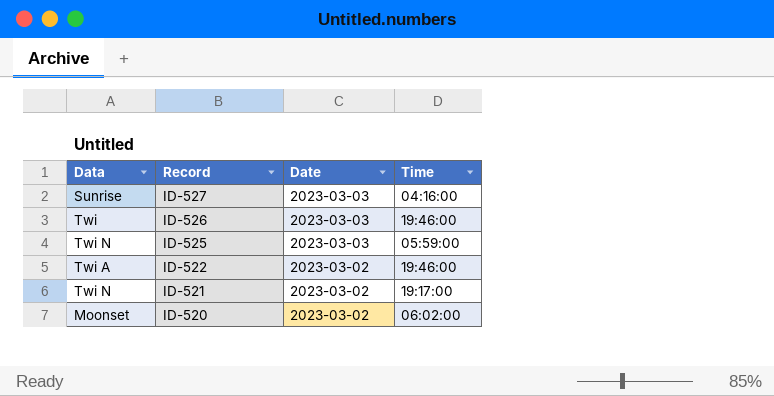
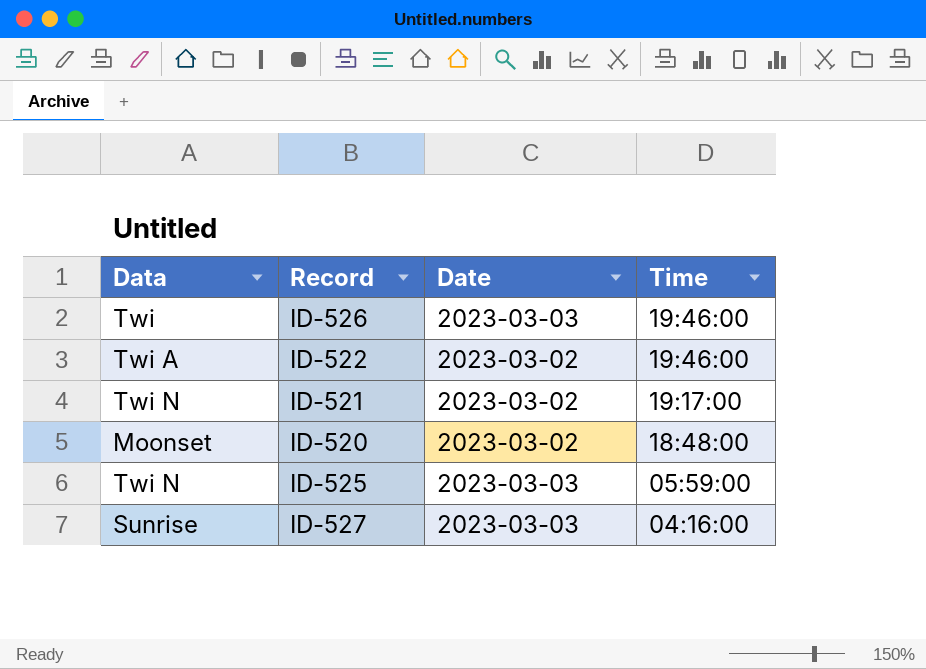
row order: Record descending -> Time descending
ID-520 | Time: 06:02:00 -> 18:48:00

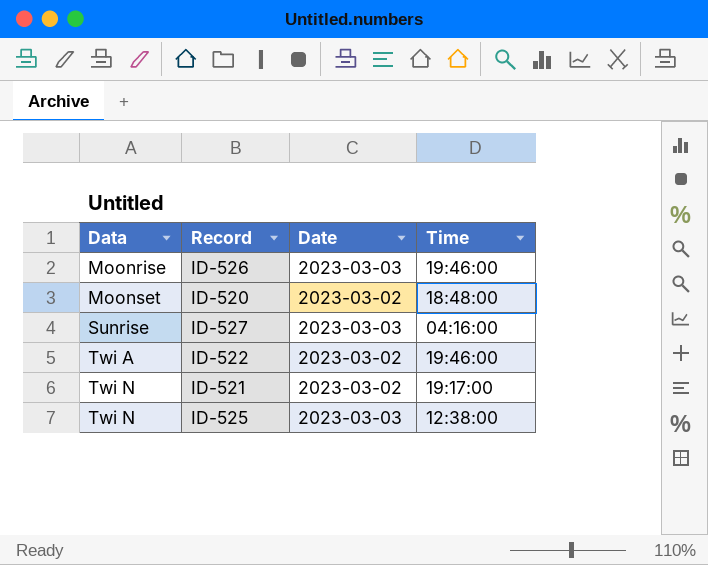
row order: Time descending -> Data ascending
ID-526 | Data: Twi -> Moonrise
ID-525 | Time: 05:59:00 -> 12:38:00

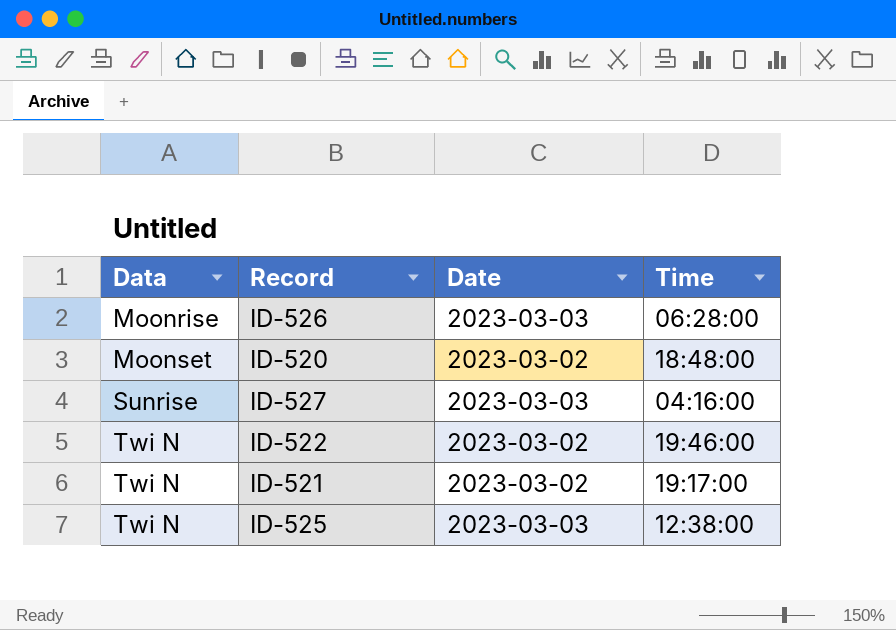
ID-526 | Time: 19:46:00 -> 06:28:00
ID-522 | Data: Twi A -> Twi N

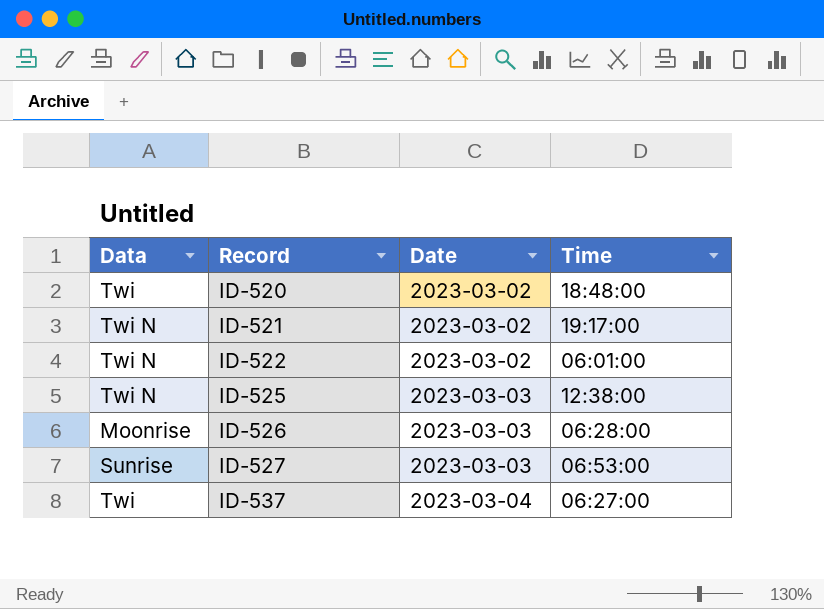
row order: Data ascending -> Record ascending
ID-520 | Data: Moonset -> Twi
ID-522 | Time: 19:46:00 -> 06:01:00
ID-527 | Time: 04:16:00 -> 06:53:00
row ID-537: none -> Twi | 2023-03-04 | 06:27:00

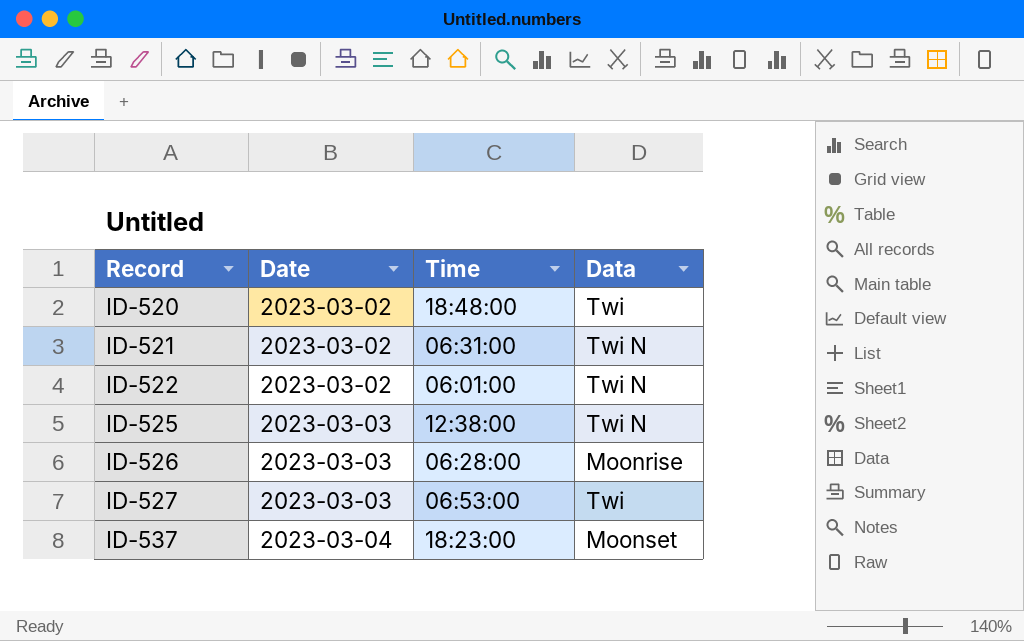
column Data | position: 1 -> 4
ID-521 | Time: 19:17:00 -> 06:31:00
ID-527 | Data: Sunrise -> Twi
ID-537 | Time: 06:27:00 -> 18:23:00
ID-537 | Data: Twi -> Moonset

